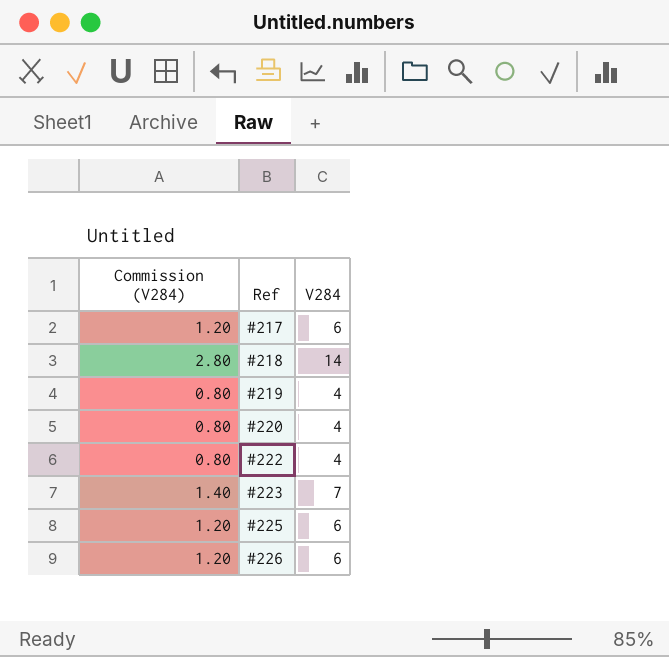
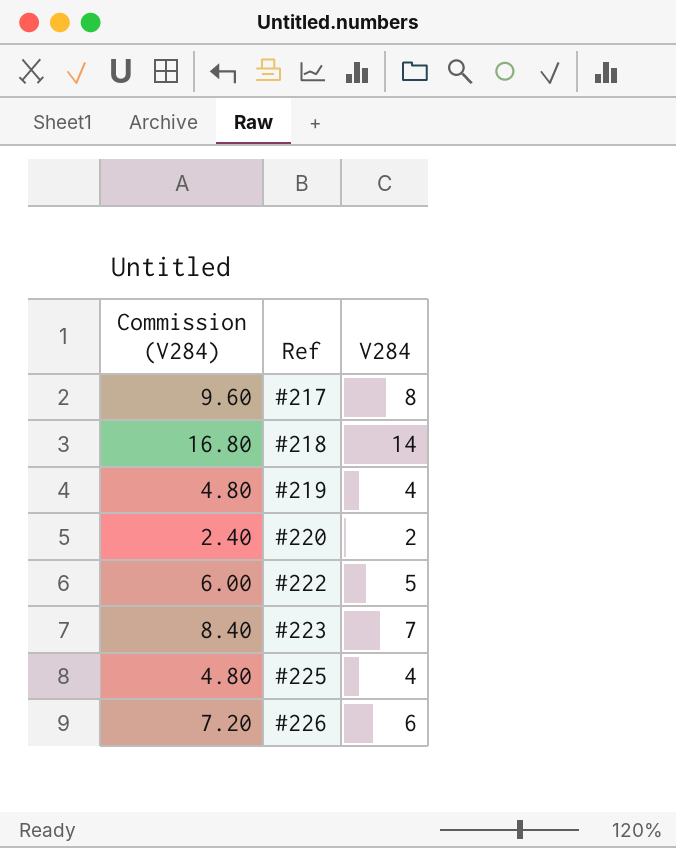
column Commission (V284) | formula: [V284] * 0.2 -> [V284] * 1.2
#217 | V284: 6 -> 8
#220 | V284: 4 -> 2
#222 | V284: 4 -> 5
#225 | V284: 6 -> 4

